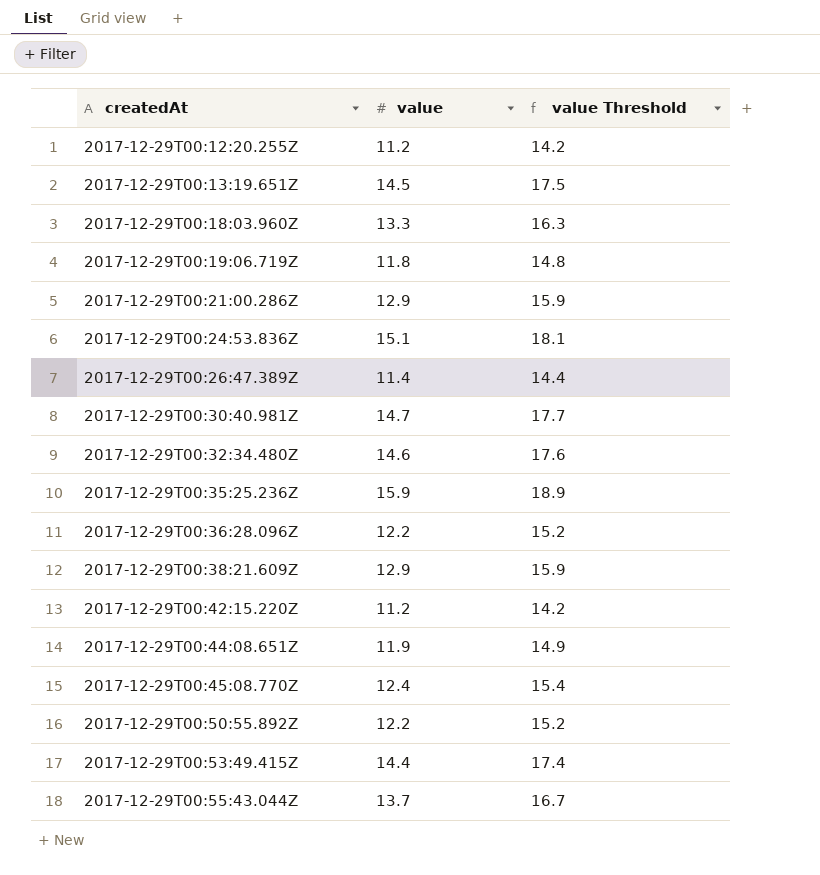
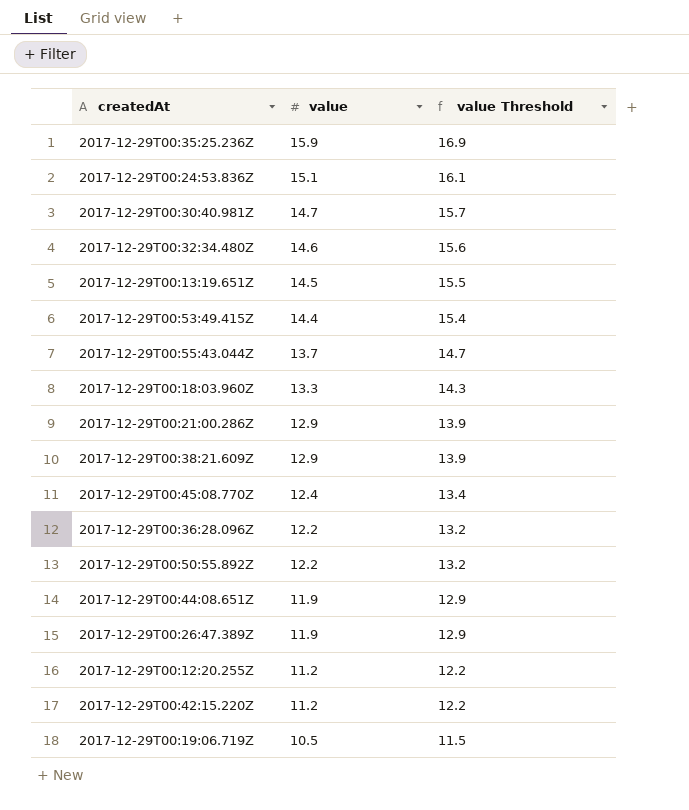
row order: createdAt ascending -> value descending
column value Threshold | formula: [value] + 3 -> [value] + 1
2017-12-29T00:26:47.389Z | value: 11.4 -> 11.9
2017-12-29T00:19:06.719Z | value: 11.8 -> 10.5

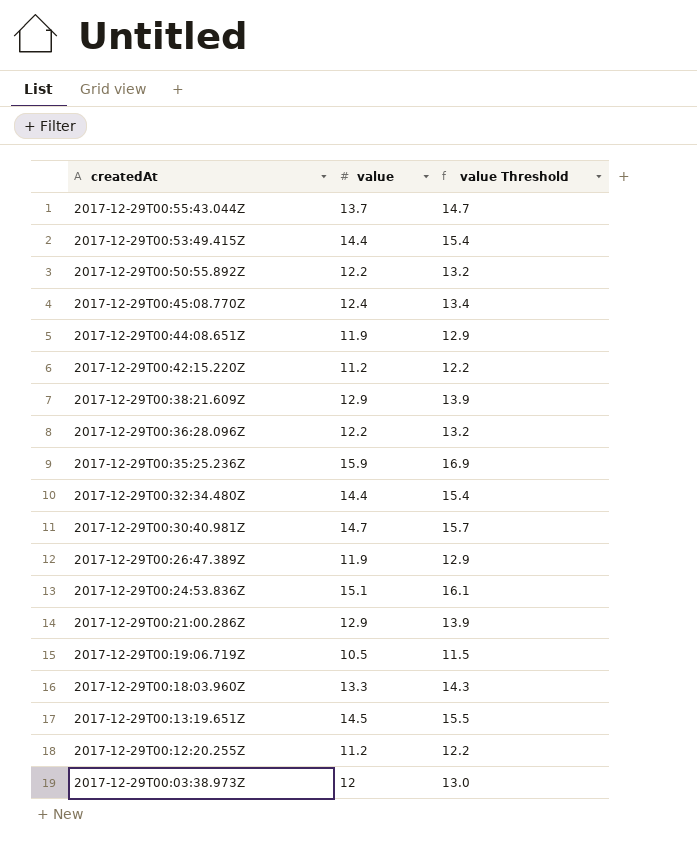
row order: value descending -> createdAt descending
2017-12-29T00:32:34.480Z | value: 14.6 -> 14.4
2017-12-29T00:32:34.480Z | value Threshold: 15.6 -> 15.4
row 2017-12-29T00:03:38.973Z: none -> 12 | 13.0

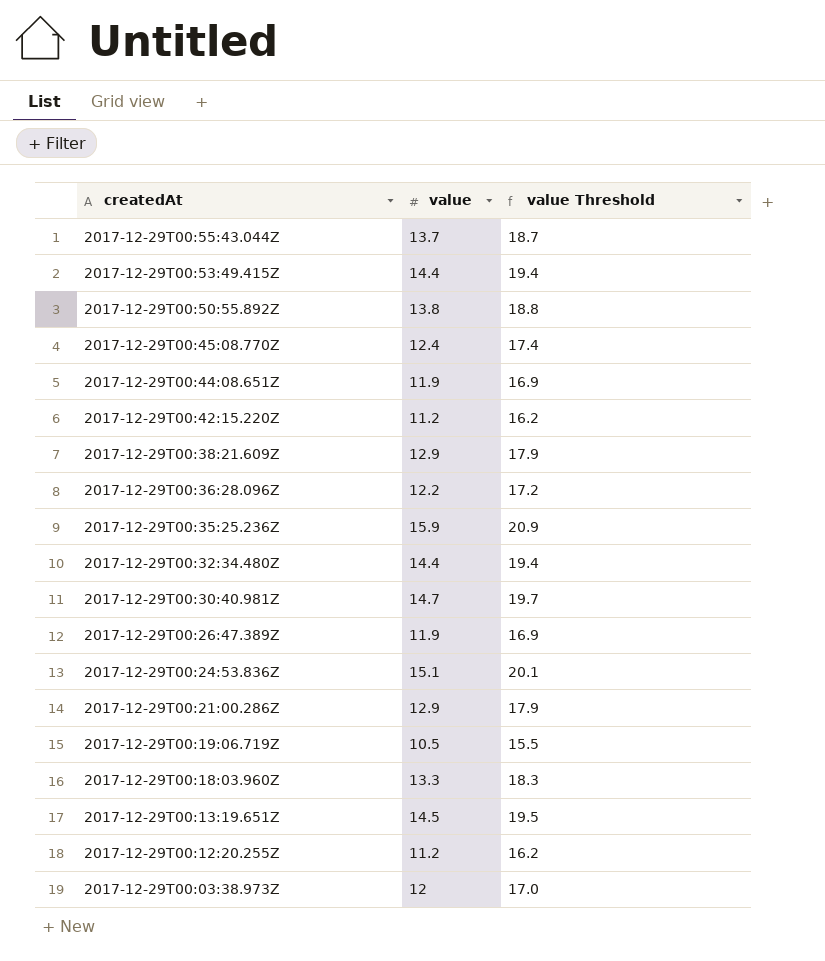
column value Threshold | formula: [value] + 1 -> [value] + 5
2017-12-29T00:50:55.892Z | value: 12.2 -> 13.8

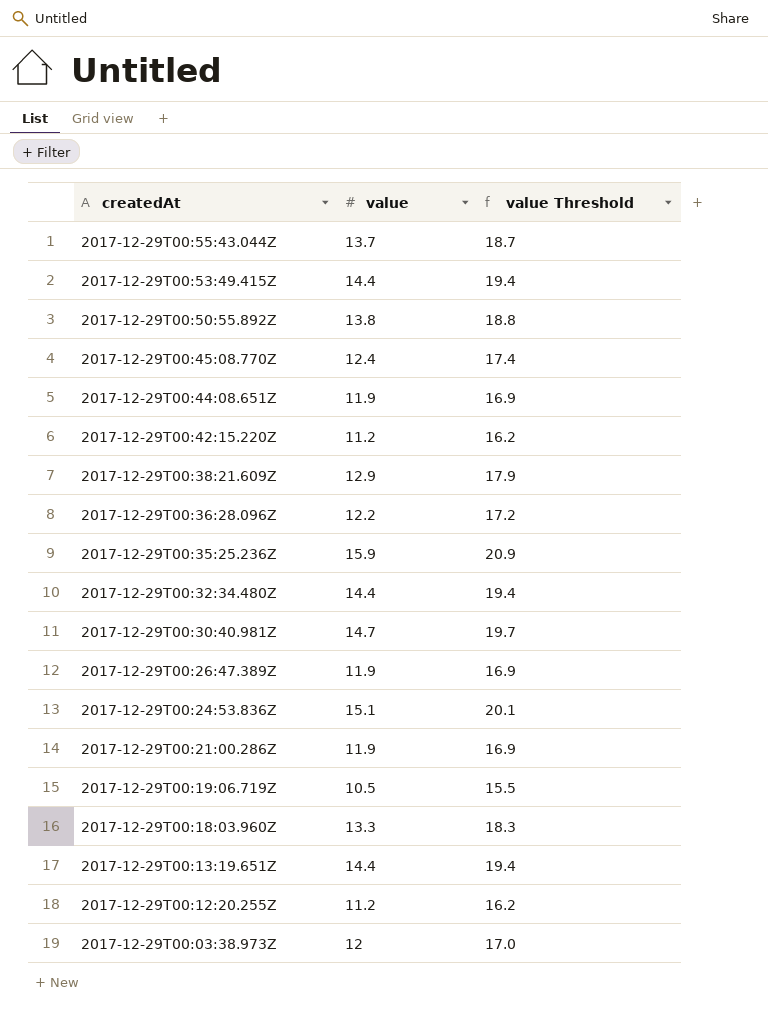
2017-12-29T00:21:00.286Z | value: 12.9 -> 11.9
2017-12-29T00:21:00.286Z | value Threshold: 17.9 -> 16.9
2017-12-29T00:13:19.651Z | value: 14.5 -> 14.4
2017-12-29T00:13:19.651Z | value Threshold: 19.5 -> 19.4

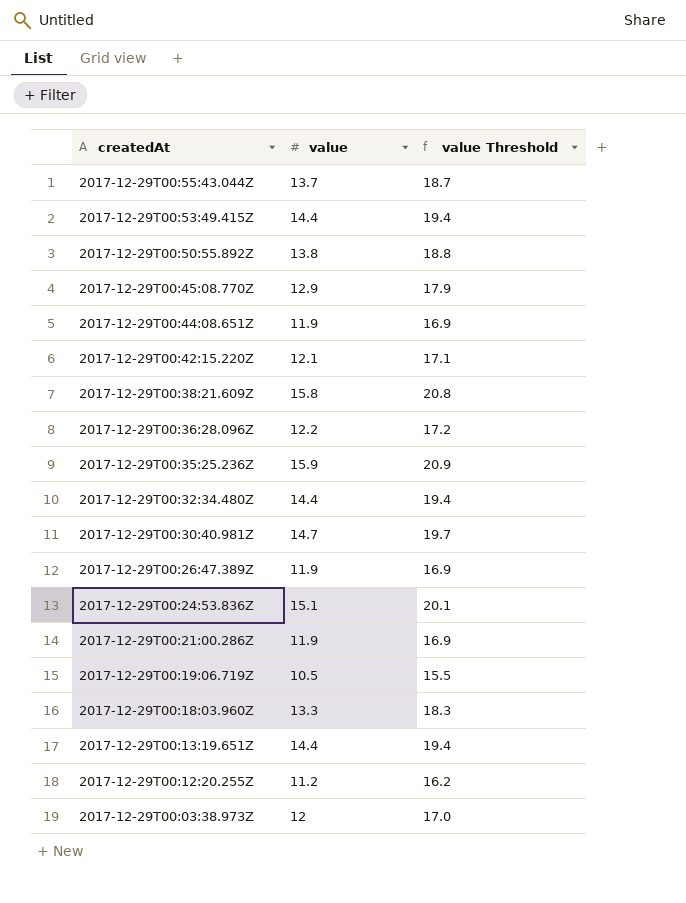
2017-12-29T00:45:08.770Z | value: 12.4 -> 12.9
2017-12-29T00:45:08.770Z | value Threshold: 17.4 -> 17.9
2017-12-29T00:42:15.220Z | value: 11.2 -> 12.1
2017-12-29T00:42:15.220Z | value Threshold: 16.2 -> 17.1
2017-12-29T00:38:21.609Z | value: 12.9 -> 15.8
2017-12-29T00:38:21.609Z | value Threshold: 17.9 -> 20.8

